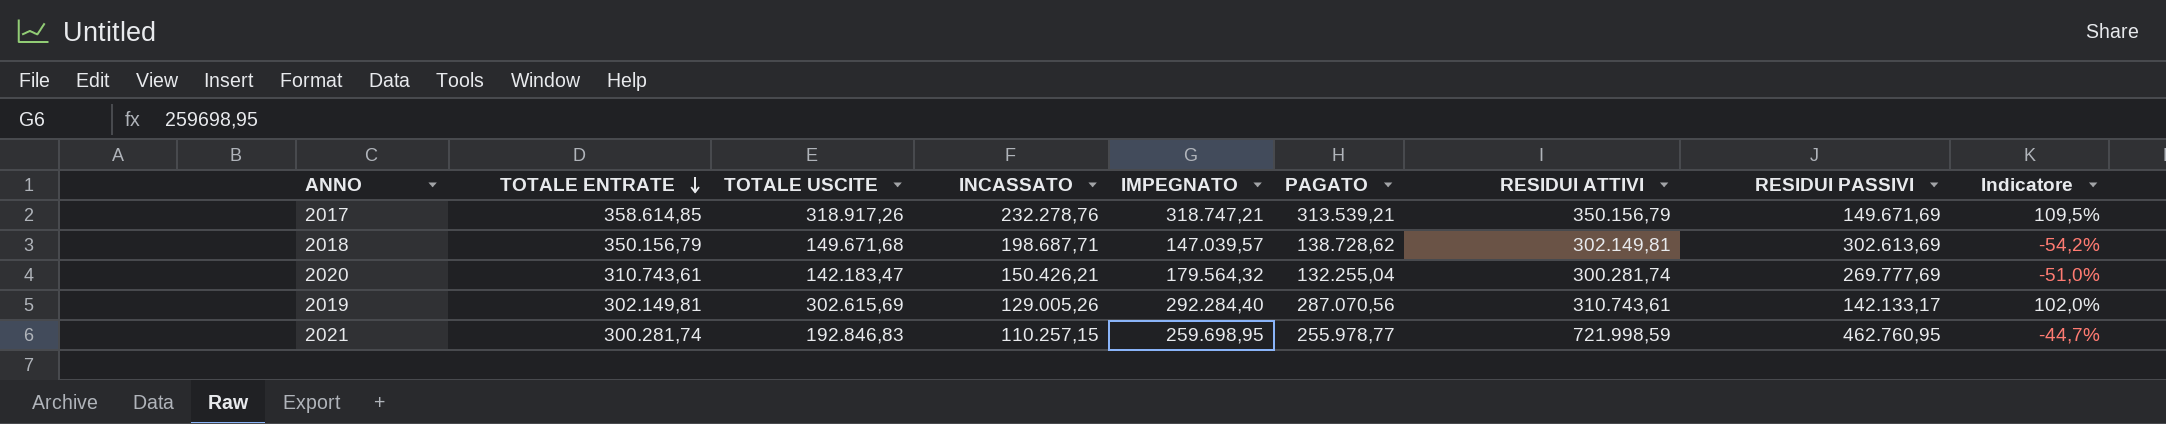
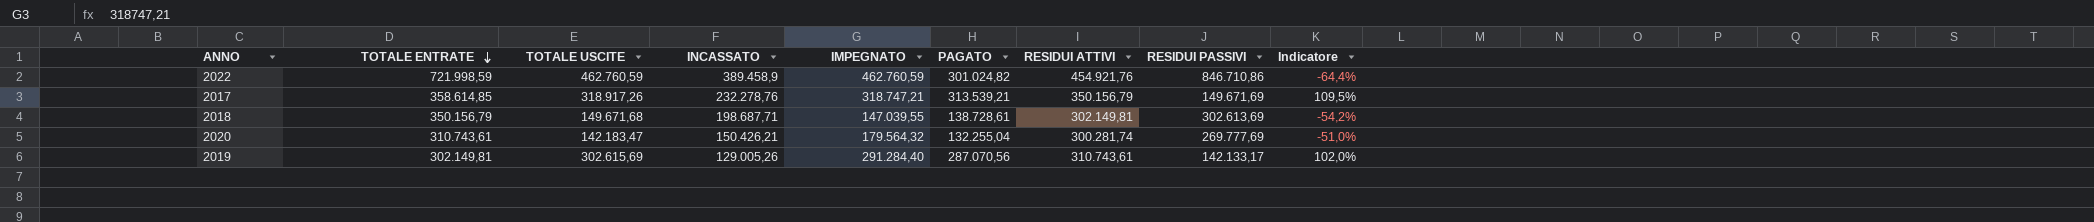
row 2021: 300.281,74 | 192.846,83 | 110.257,15 | 259.698,95 | 255.978,77 | 721.998,59 | 462.760,95 | -44,7% -> none
row 2022: none -> 721.998,59 | 462.760,59 | 389.458,9 | 462.760,59 | 301.024,82 | 454.921,76 | 846.710,86 | -64,4%
2018 | IMPEGNATO: 147.039,57 -> 147.039,55
2018 | PAGATO: 138.728,62 -> 138.728,61
2019 | IMPEGNATO: 292.284,40 -> 291.284,40

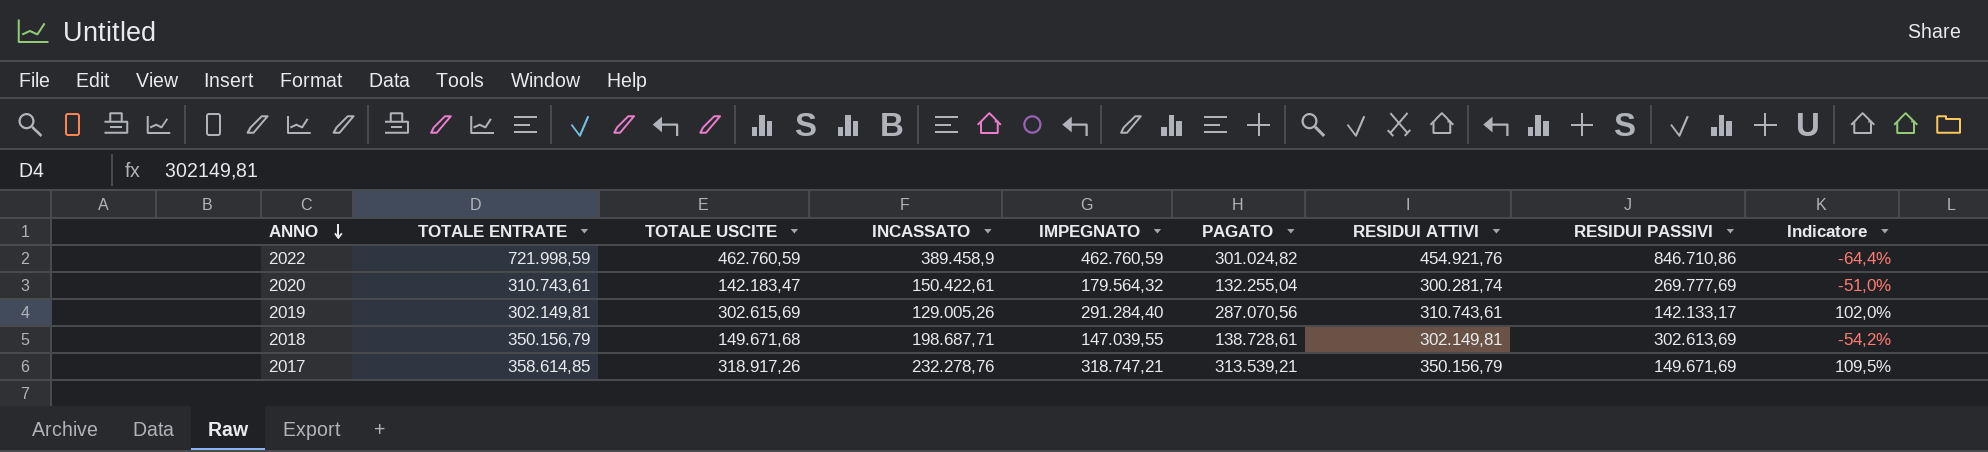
row order: TOTALE ENTRATE descending -> ANNO descending
2020 | INCASSATO: 150.426,21 -> 150.422,61

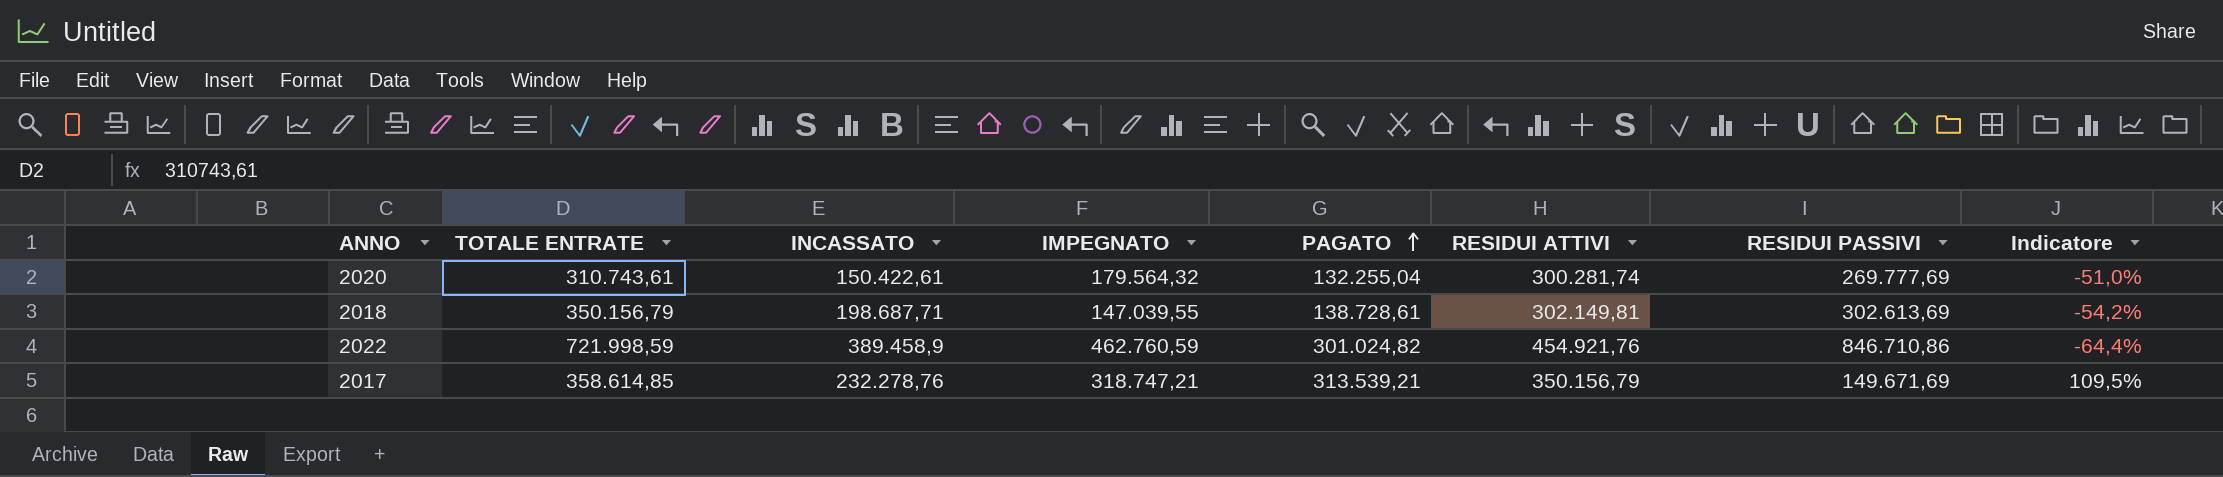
row order: ANNO descending -> PAGATO ascending
column TOTALE USCITE | position: 3 -> none
row 2019: 302.149,81 | 302.615,69 | 129.005,26 | 291.284,40 | 287.070,56 | 310.743,61 | 142.133,17 | 102,0% -> none

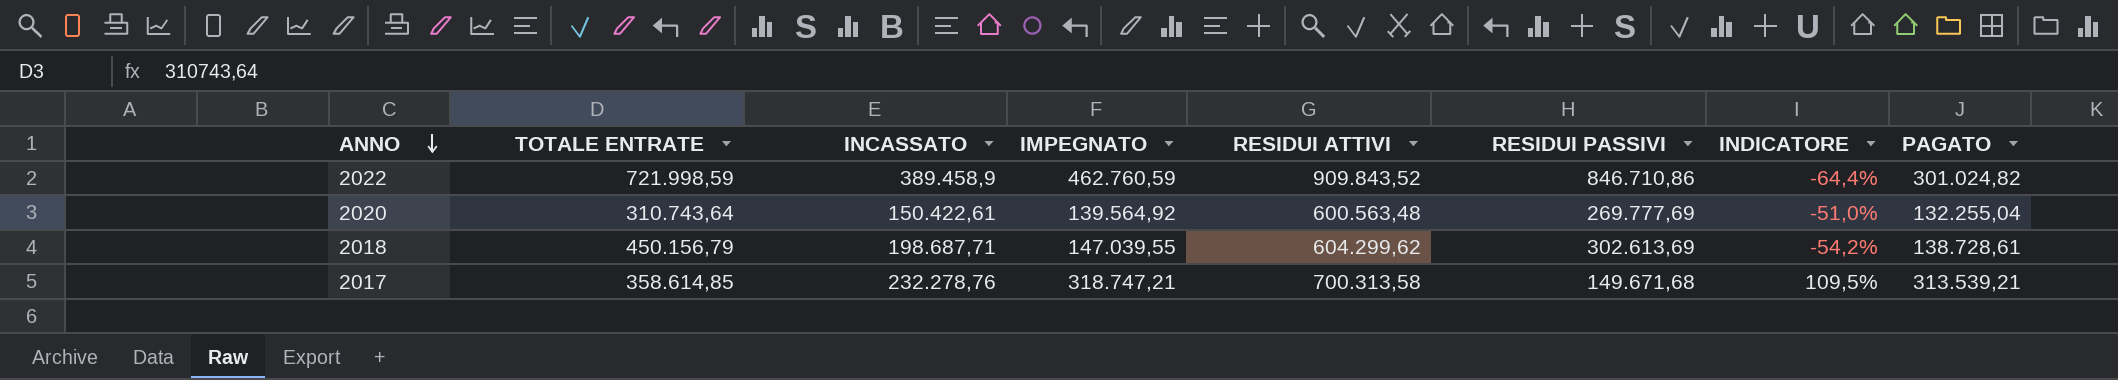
row order: PAGATO ascending -> ANNO descending
column name: Indicatore -> INDICATORE
column PAGATO | position: 5 -> 8
2022 | RESIDUI ATTIVI: 454.921,76 -> 909.843,52
2020 | TOTALE ENTRATE: 310.743,61 -> 310.743,64
2020 | IMPEGNATO: 179.564,32 -> 139.564,92
2020 | RESIDUI ATTIVI: 300.281,74 -> 600.563,48
2018 | TOTALE ENTRATE: 350.156,79 -> 450.156,79
2018 | RESIDUI ATTIVI: 302.149,81 -> 604.299,62
2017 | RESIDUI ATTIVI: 350.156,79 -> 700.313,58
2017 | RESIDUI PASSIVI: 149.671,69 -> 149.671,68

